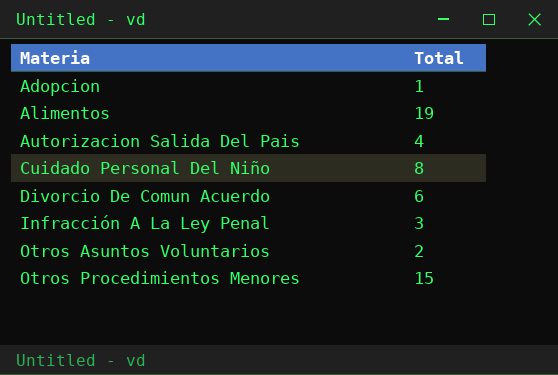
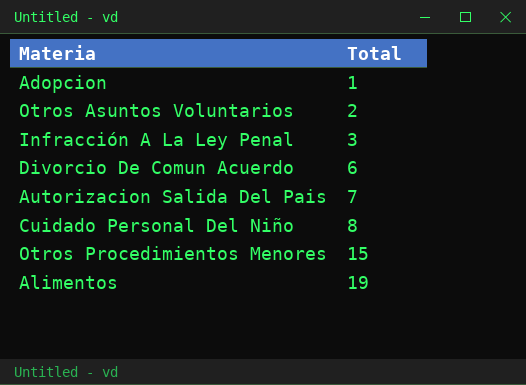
row order: Materia ascending -> Total ascending
Autorizacion Salida Del Pais | Total: 4 -> 7

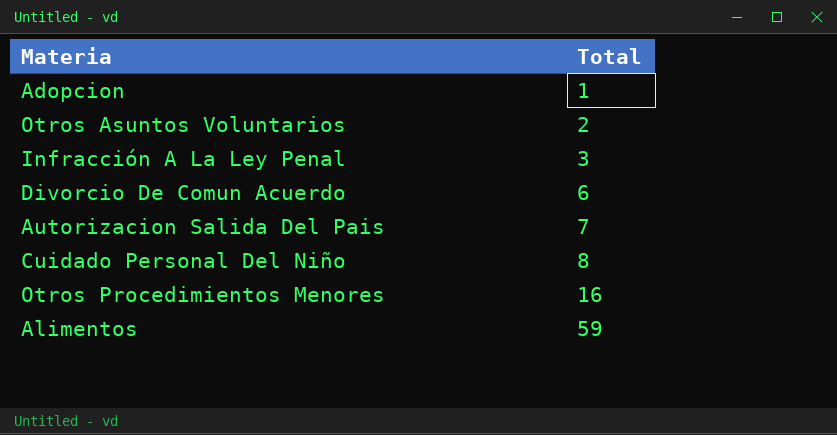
Otros Procedimientos Menores | Total: 15 -> 16
Alimentos | Total: 19 -> 59

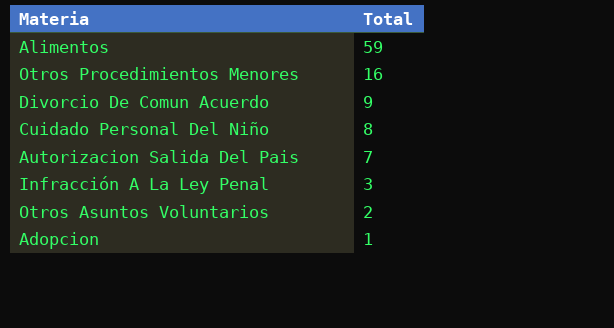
row order: Total ascending -> Total descending
Divorcio De Comun Acuerdo | Total: 6 -> 9

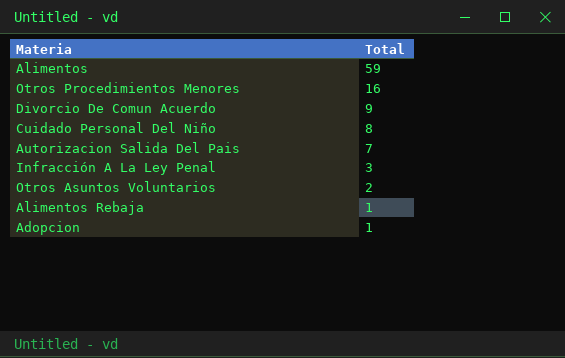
row Alimentos Rebaja: none -> 1

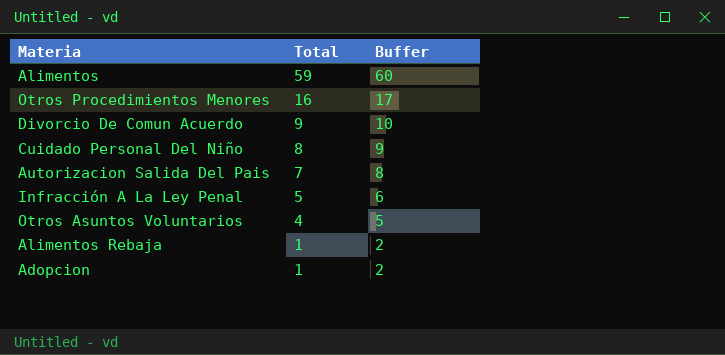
column Buffer | formula: none -> [Total] + 1
Infracción A La Ley Penal | Total: 3 -> 5
Otros Asuntos Voluntarios | Total: 2 -> 4

